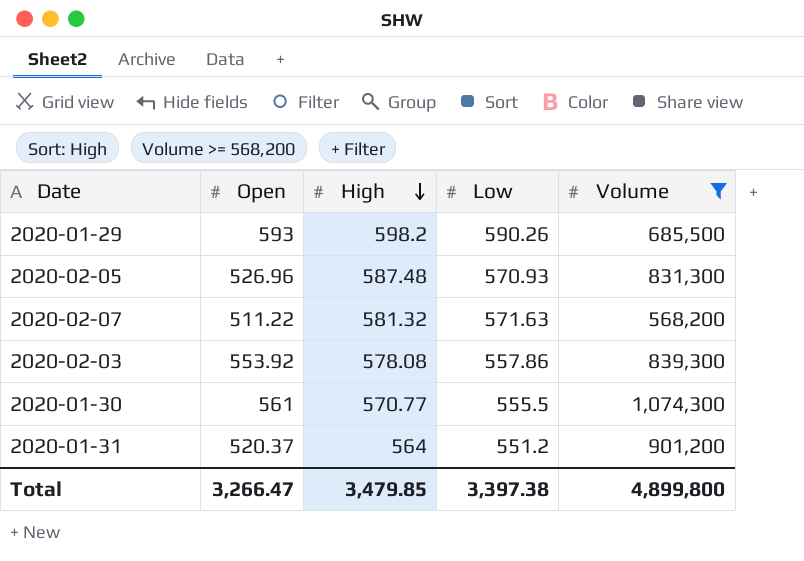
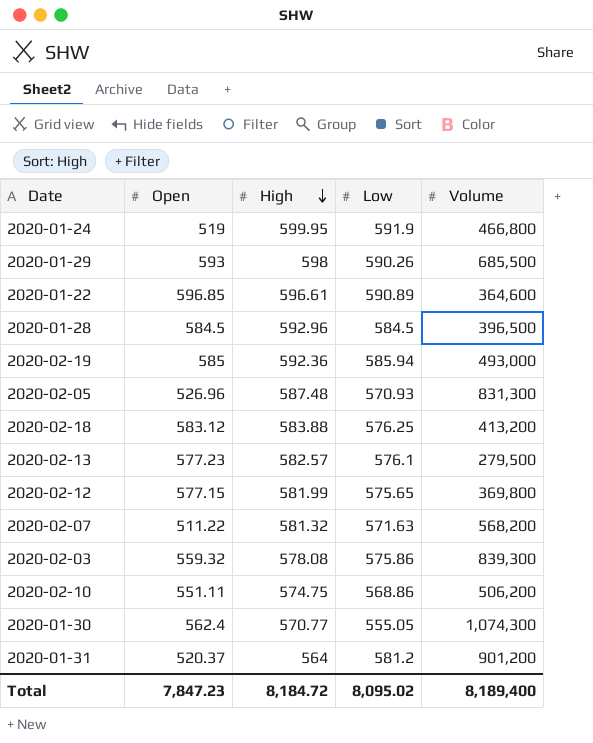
filter: Volume >= 568,200 -> none
2020-01-29 | High: 598.2 -> 598
2020-02-03 | Open: 553.92 -> 559.32
2020-02-03 | Low: 557.86 -> 575.86
2020-01-30 | Open: 561 -> 562.4
2020-01-30 | Low: 555.5 -> 555.05
2020-01-31 | Low: 551.2 -> 581.2
Total | Open: 3,266.47 -> 7,847.23
Total | High: 3,479.85 -> 8,184.72
Total | Low: 3,397.38 -> 8,095.02
Total | Volume: 4,899,800 -> 8,189,400

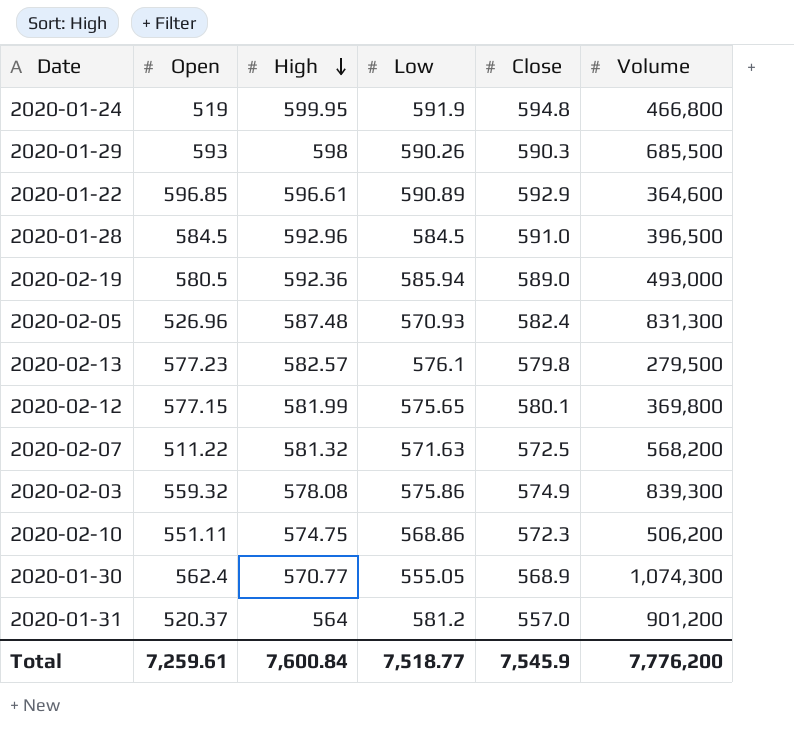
column Close | position: none -> 5
row 2020-02-18: 583.12 | 583.88 | 576.25 | 413,200 -> none
2020-02-19 | Open: 585 -> 580.5
Total | Open: 7,847.23 -> 7,259.61
Total | High: 8,184.72 -> 7,600.84
Total | Low: 8,095.02 -> 7,518.77
Total | Volume: 8,189,400 -> 7,776,200

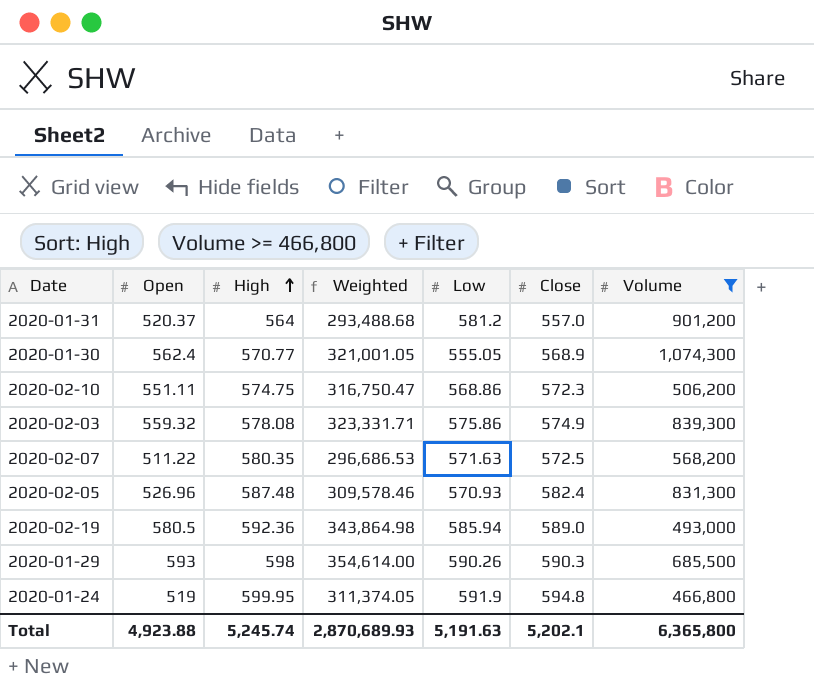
filter: none -> Volume >= 466,800
row order: High descending -> High ascending
column Weighted | formula: none -> [Open] * [High]
2020-02-07 | High: 581.32 -> 580.35
Total | Open: 7,259.61 -> 4,923.88
Total | High: 7,600.84 -> 5,245.74
Total | Low: 7,518.77 -> 5,191.63
Total | Close: 7,545.9 -> 5,202.1
Total | Volume: 7,776,200 -> 6,365,800

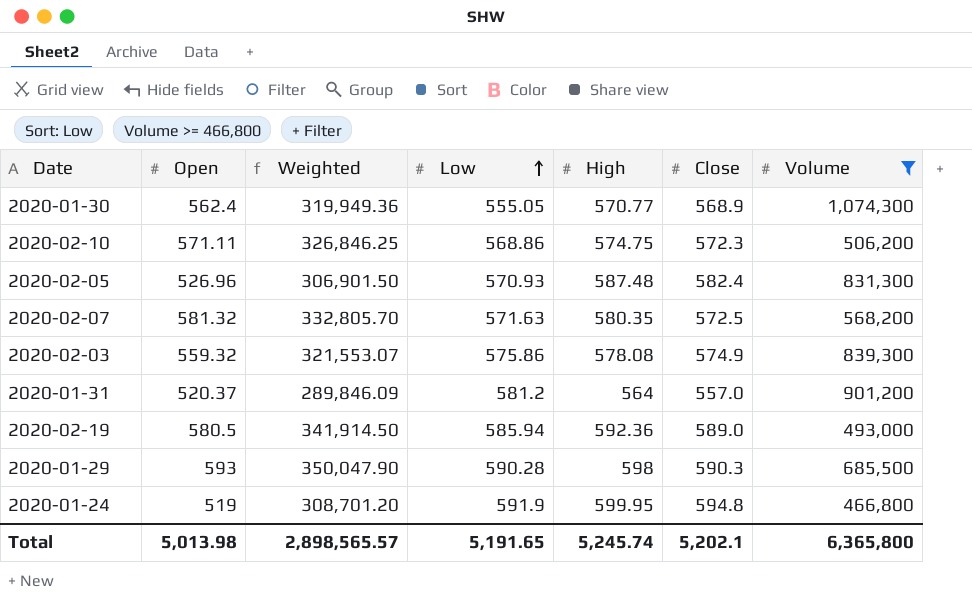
row order: High ascending -> Low ascending
column Weighted | formula: [Open] * [High] -> [Open] * [Close]
column High | position: 3 -> 5
2020-02-10 | Open: 551.11 -> 571.11
2020-02-07 | Open: 511.22 -> 581.32
2020-01-29 | Low: 590.26 -> 590.28
Total | Open: 4,923.88 -> 5,013.98
Total | Weighted: 2,870,689.93 -> 2,898,565.57
Total | Low: 5,191.63 -> 5,191.65

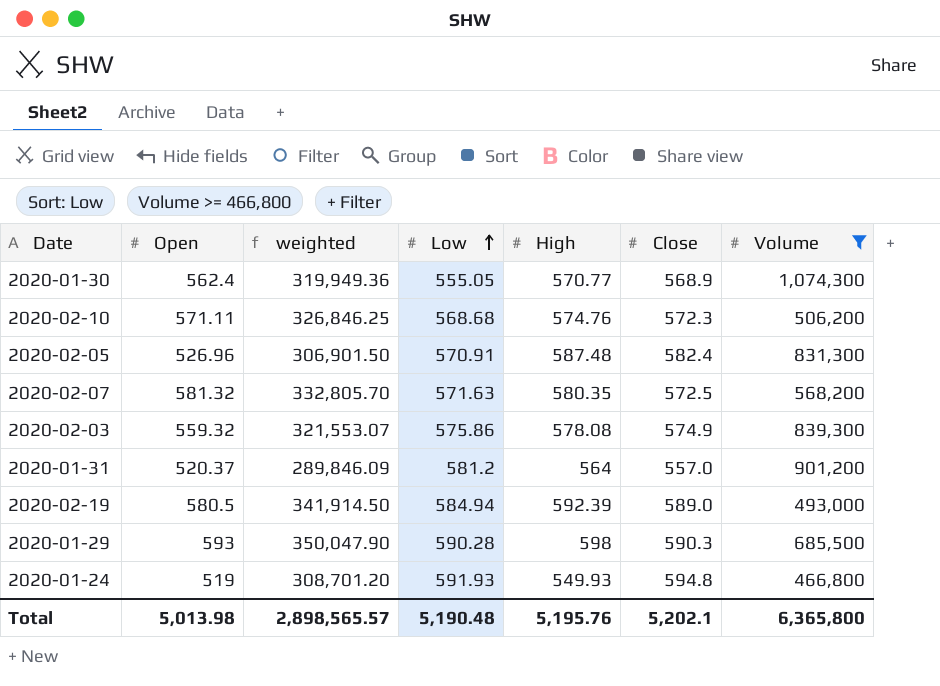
column name: Weighted -> weighted
2020-02-10 | Low: 568.86 -> 568.68
2020-02-10 | High: 574.75 -> 574.76
2020-02-05 | Low: 570.93 -> 570.91
2020-02-19 | Low: 585.94 -> 584.94
2020-02-19 | High: 592.36 -> 592.39
2020-01-24 | Low: 591.9 -> 591.93
2020-01-24 | High: 599.95 -> 549.93
Total | Low: 5,191.65 -> 5,190.48
Total | High: 5,245.74 -> 5,195.76

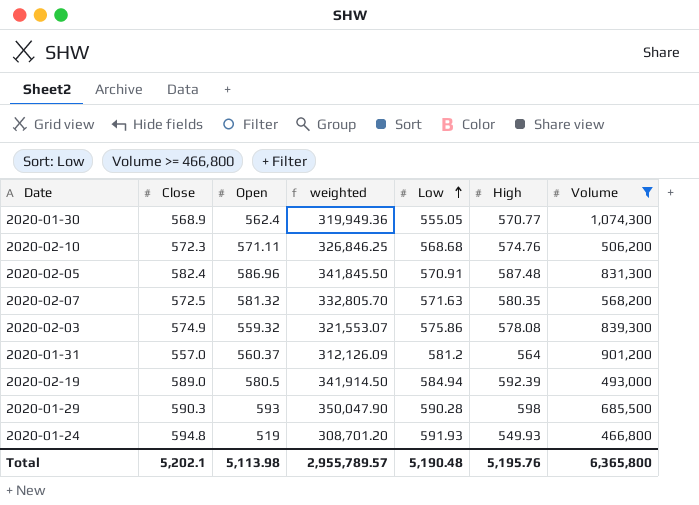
column Close | position: 6 -> 2
2020-02-05 | Open: 526.96 -> 586.96
2020-02-05 | weighted: 306,901.50 -> 341,845.50
2020-01-31 | Open: 520.37 -> 560.37
2020-01-31 | weighted: 289,846.09 -> 312,126.09
Total | Open: 5,013.98 -> 5,113.98
Total | weighted: 2,898,565.57 -> 2,955,789.57

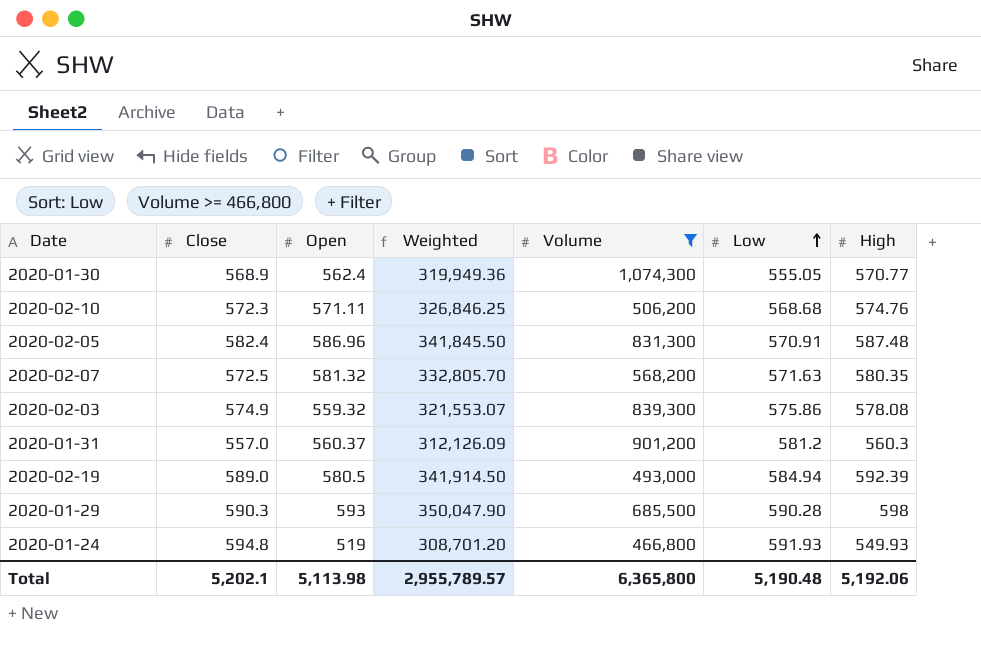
column name: weighted -> Weighted
column Volume | position: 7 -> 5
2020-01-31 | High: 564 -> 560.3
Total | High: 5,195.76 -> 5,192.06

